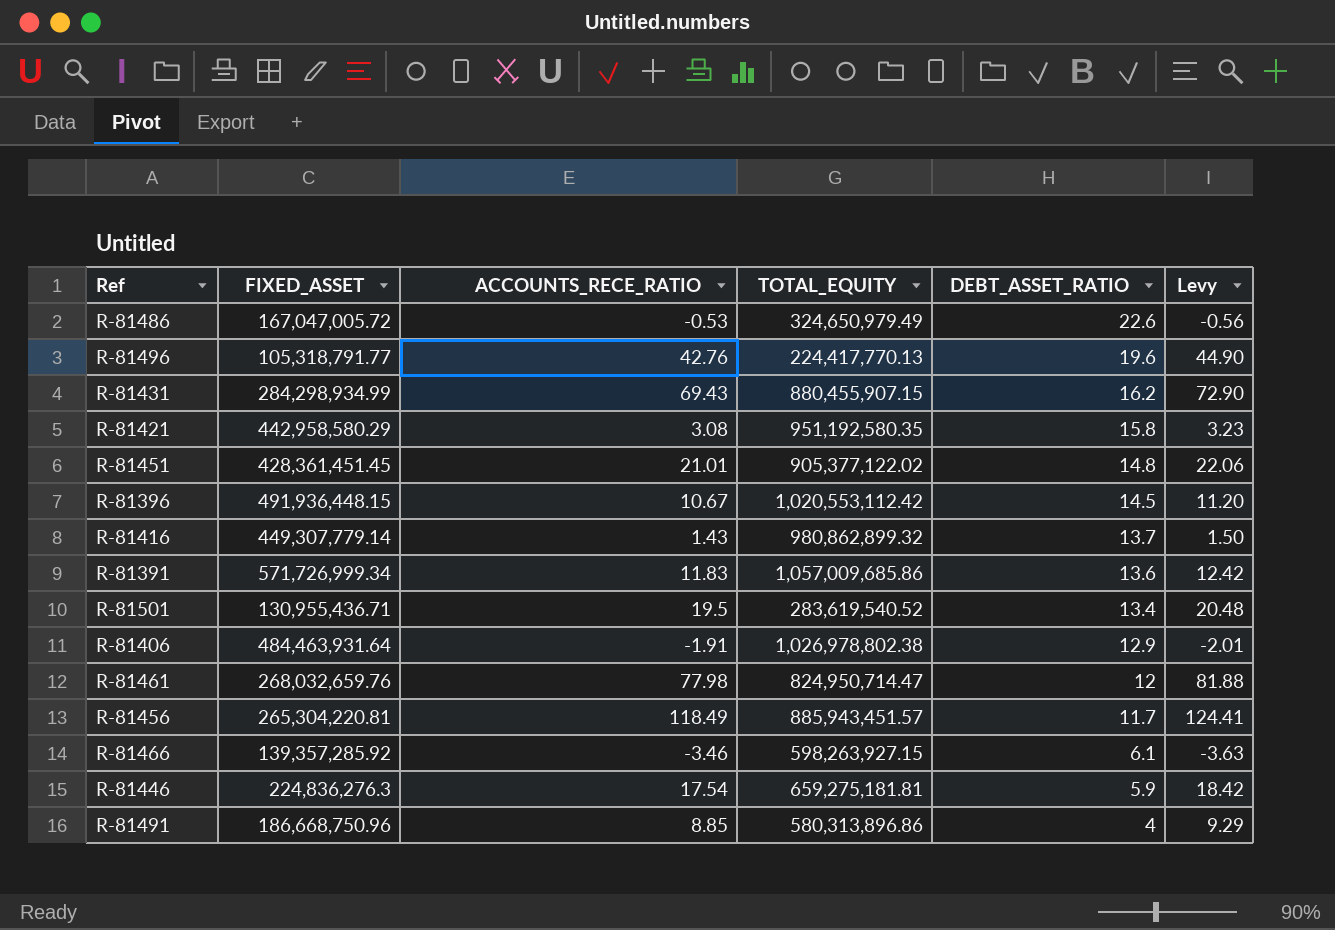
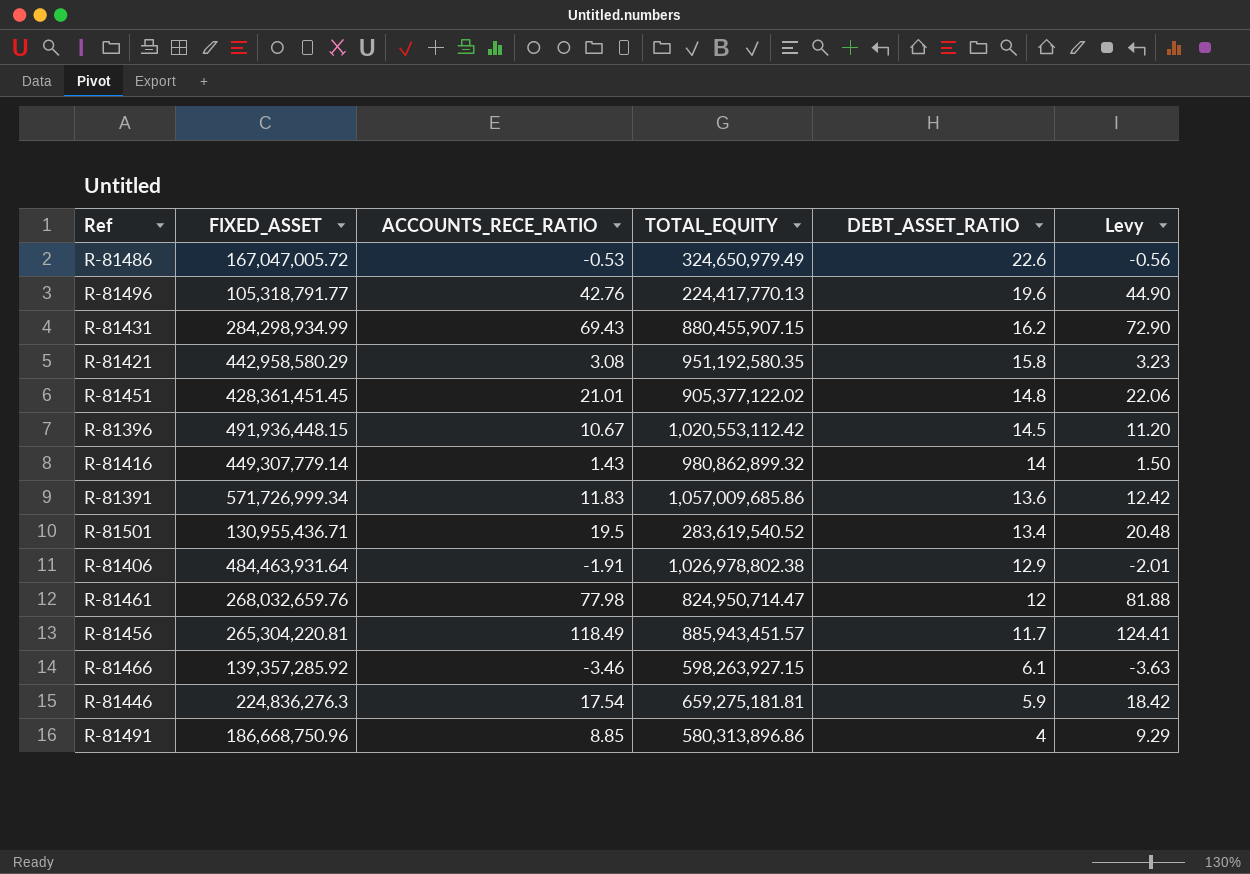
R-81416 | DEBT_ASSET_RATIO: 13.7 -> 14

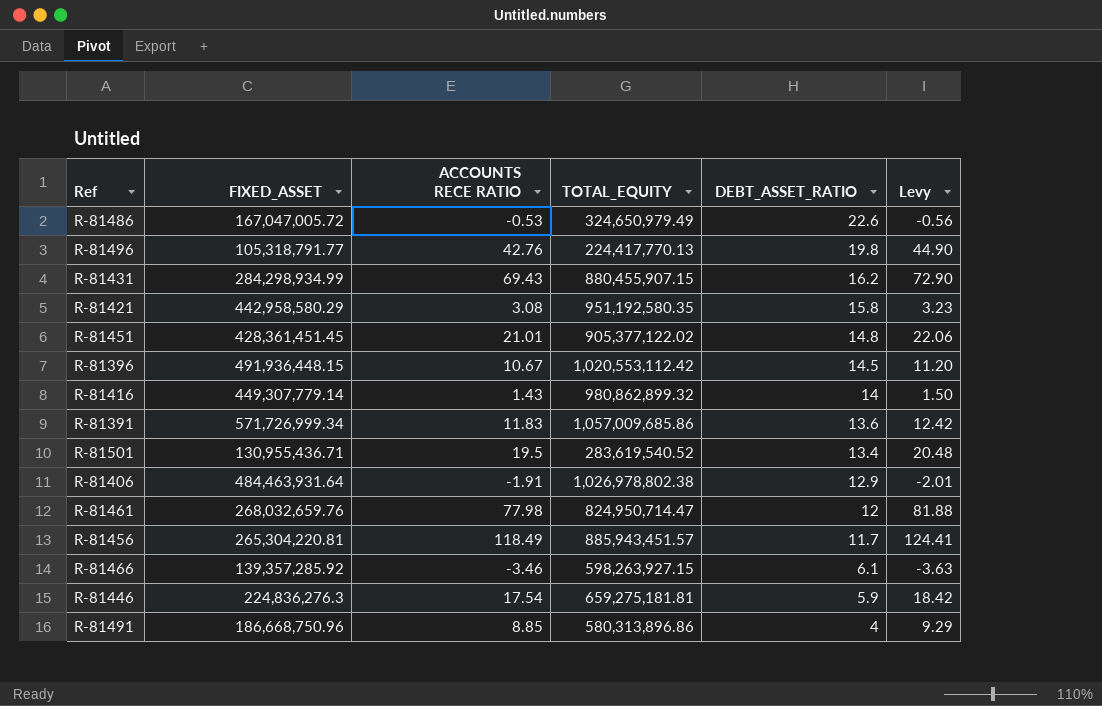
column name: ACCOUNTS_RECE_RATIO -> ACCOUNTS RECE RATIO
R-81496 | DEBT_ASSET_RATIO: 19.6 -> 19.8

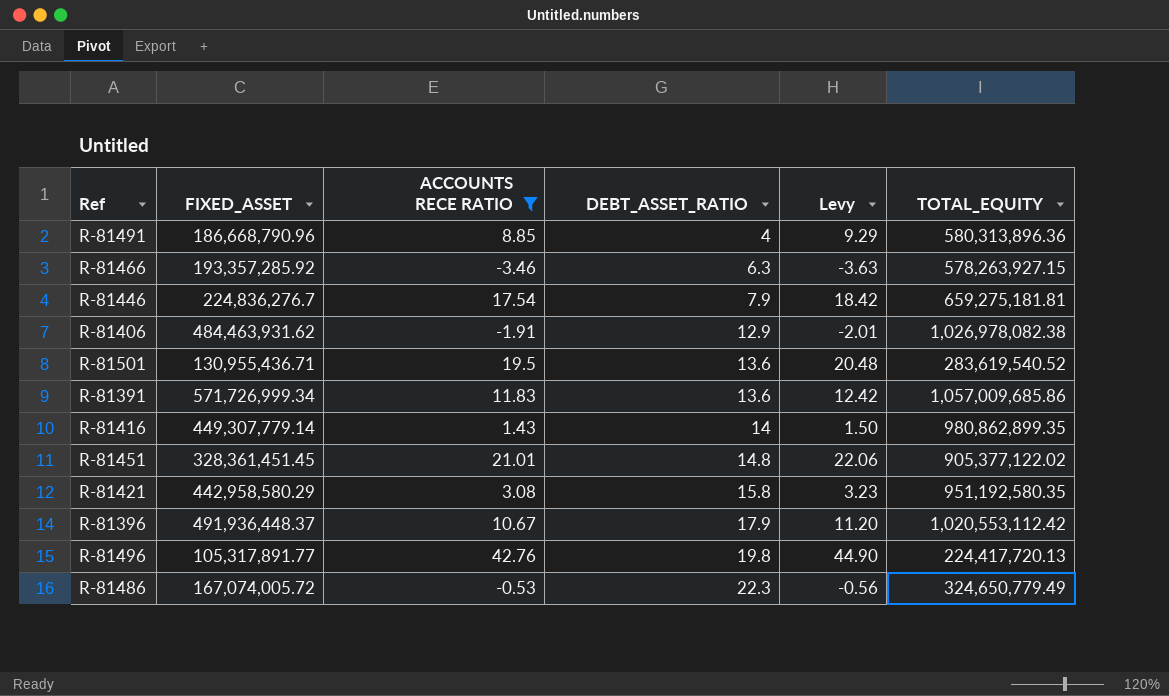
filter: none -> ACCOUNTS RECE RATIO <= 42.76
row order: DEBT_ASSET_RATIO descending -> DEBT_ASSET_RATIO ascending
column TOTAL_EQUITY | position: 4 -> 6
R-81491 | FIXED_ASSET: 186,668,750.96 -> 186,668,790.96
R-81491 | TOTAL_EQUITY: 580,313,896.86 -> 580,313,896.36
R-81466 | FIXED_ASSET: 139,357,285.92 -> 193,357,285.92
R-81466 | DEBT_ASSET_RATIO: 6.1 -> 6.3
R-81466 | TOTAL_EQUITY: 598,263,927.15 -> 578,263,927.15
R-81446 | FIXED_ASSET: 224,836,276.3 -> 224,836,276.7
R-81446 | DEBT_ASSET_RATIO: 5.9 -> 7.9
R-81406 | FIXED_ASSET: 484,463,931.64 -> 484,463,931.62
R-81406 | TOTAL_EQUITY: 1,026,978,802.38 -> 1,026,978,082.38
R-81501 | DEBT_ASSET_RATIO: 13.4 -> 13.6
R-81416 | TOTAL_EQUITY: 980,862,899.32 -> 980,862,899.35
R-81451 | FIXED_ASSET: 428,361,451.45 -> 328,361,451.45
R-81396 | FIXED_ASSET: 491,936,448.15 -> 491,936,448.37
R-81396 | DEBT_ASSET_RATIO: 14.5 -> 17.9
R-81496 | FIXED_ASSET: 105,318,791.77 -> 105,317,891.77
R-81496 | TOTAL_EQUITY: 224,417,770.13 -> 224,417,720.13
R-81486 | FIXED_ASSET: 167,047,005.72 -> 167,074,005.72
R-81486 | DEBT_ASSET_RATIO: 22.6 -> 22.3
R-81486 | TOTAL_EQUITY: 324,650,979.49 -> 324,650,779.49

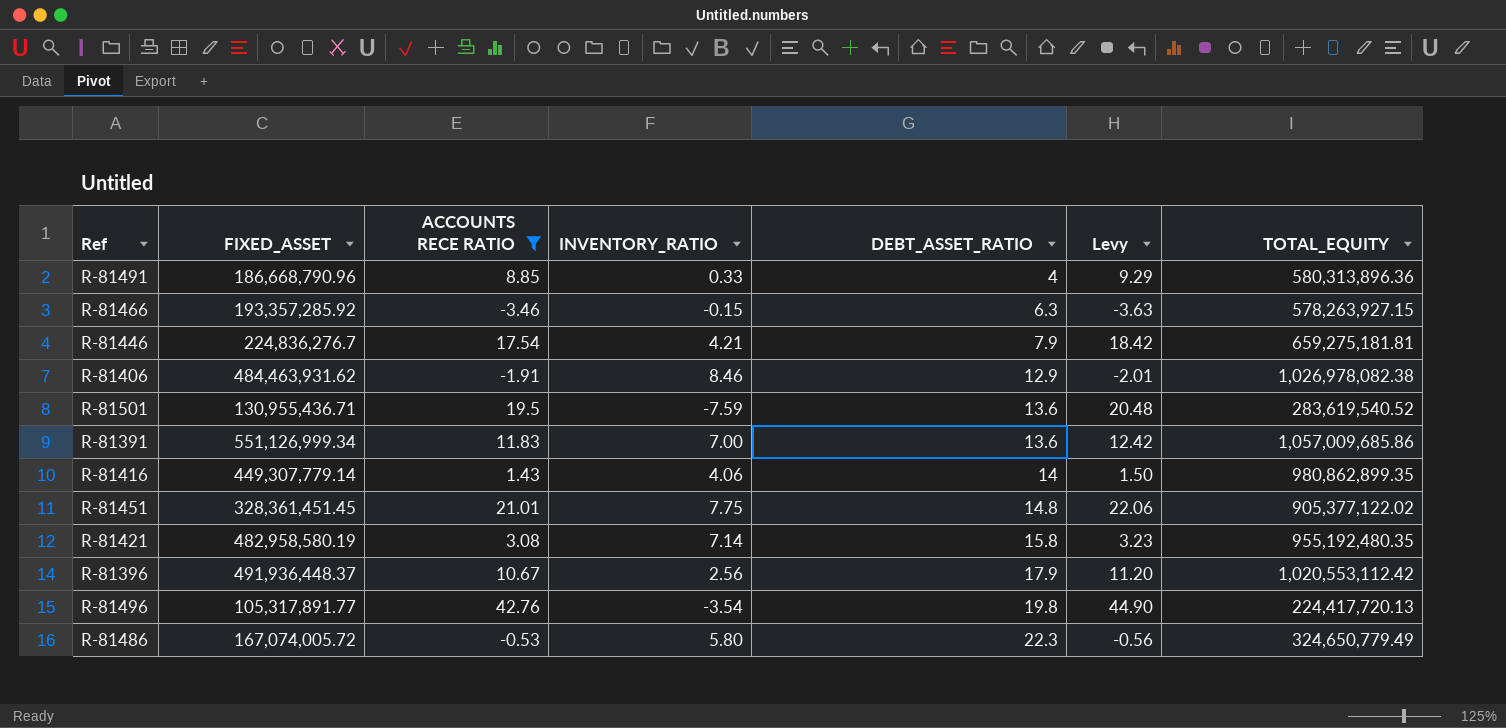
column INVENTORY_RATIO | position: none -> 4
R-81391 | FIXED_ASSET: 571,726,999.34 -> 551,126,999.34
R-81421 | FIXED_ASSET: 442,958,580.29 -> 482,958,580.19
R-81421 | TOTAL_EQUITY: 951,192,580.35 -> 955,192,480.35

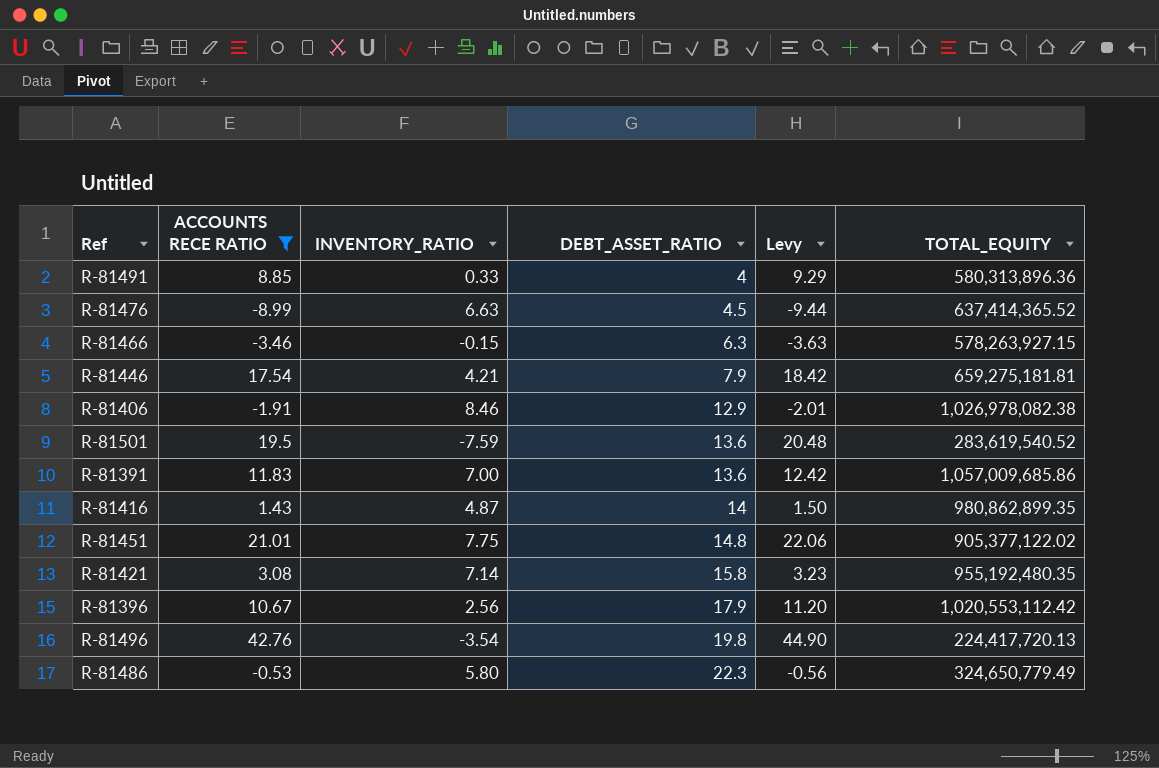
column FIXED_ASSET | position: 2 -> none
row R-81476: none -> -8.99 | 6.63 | 4.5 | -9.44 | 637,414,365.52
R-81416 | INVENTORY_RATIO: 4.06 -> 4.87

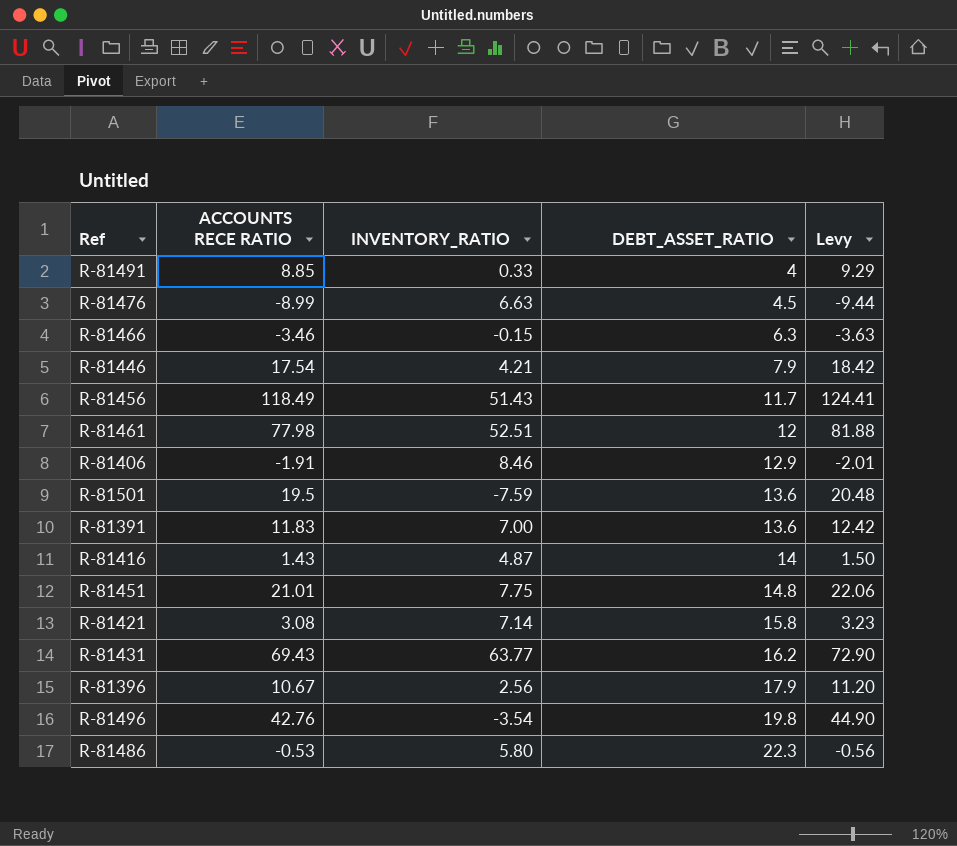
filter: ACCOUNTS RECE RATIO <= 42.76 -> none
column TOTAL_EQUITY | position: 6 -> none

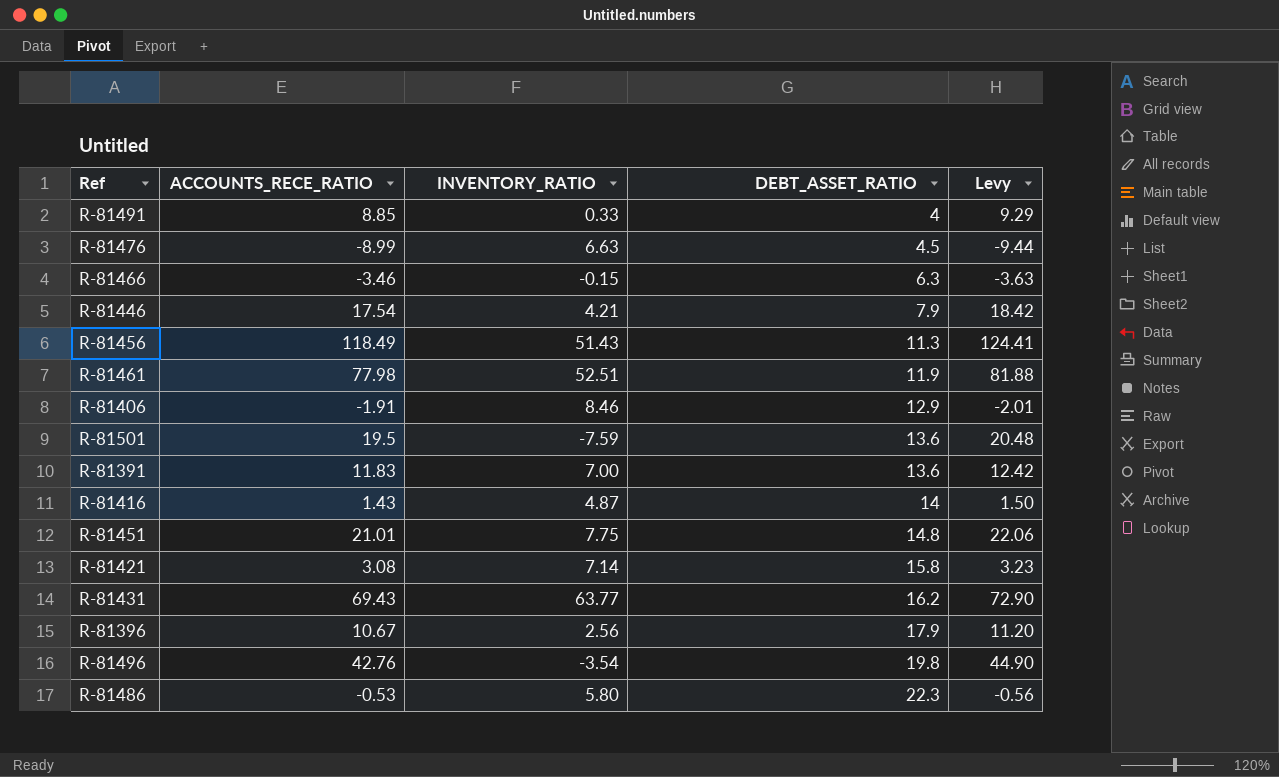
column name: ACCOUNTS RECE RATIO -> ACCOUNTS_RECE_RATIO
R-81456 | DEBT_ASSET_RATIO: 11.7 -> 11.3
R-81461 | DEBT_ASSET_RATIO: 12 -> 11.9

